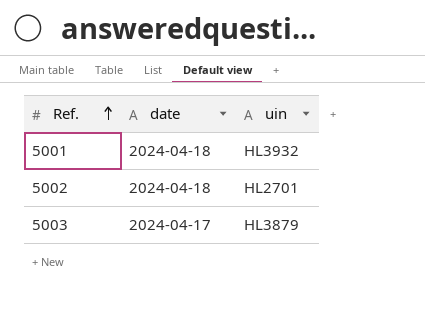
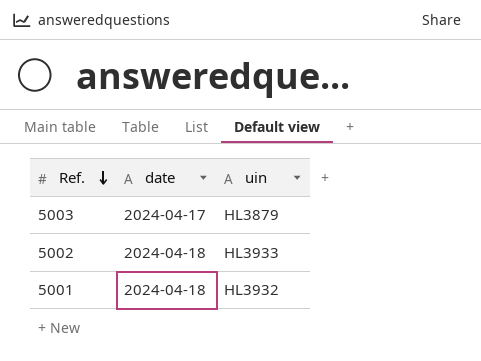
row order: Ref. ascending -> Ref. descending
5002 | uin: HL2701 -> HL3933

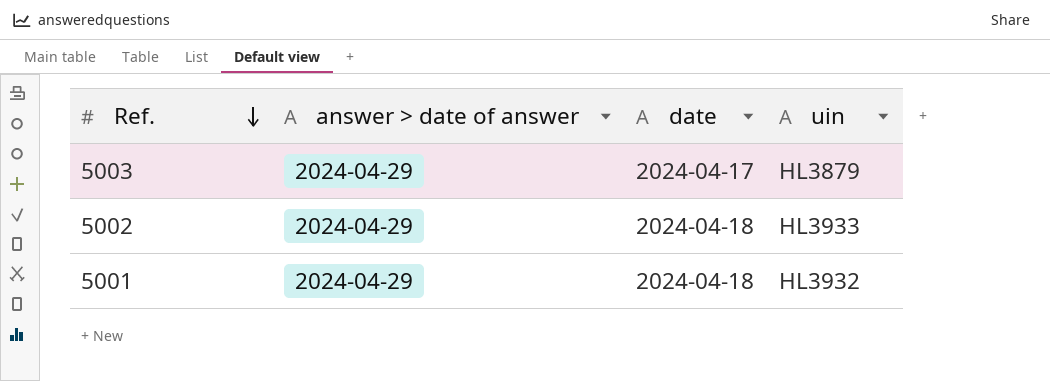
column answer > date of answer | position: none -> 2

